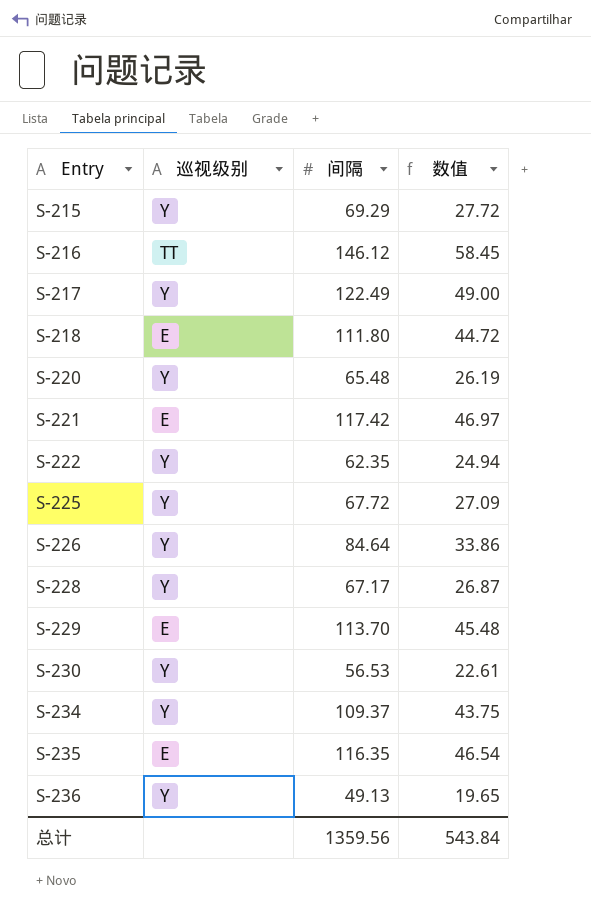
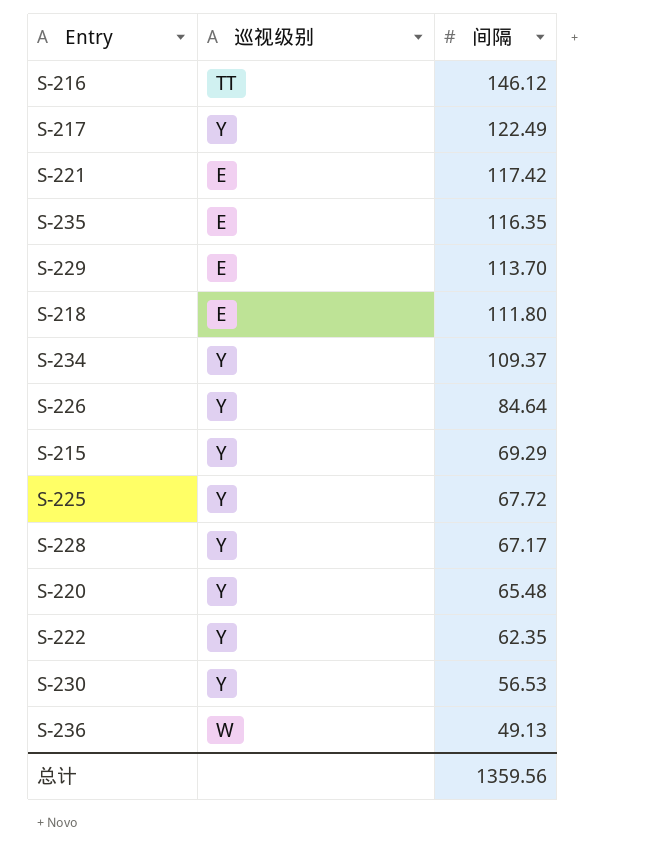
row order: Entry ascending -> 间隔 descending
column 数值 | formula: [间隔] * 0.4 -> none
S-236 | 巡视级别: Y -> W

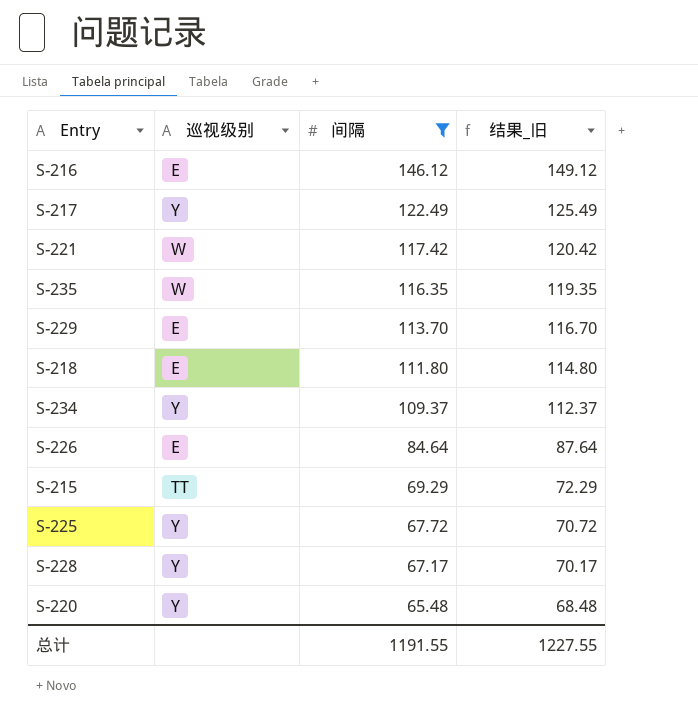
filter: none -> 间隔 >= 65.48
column 结果_旧 | formula: none -> [间隔] + 3
S-216 | 巡视级别: TT -> E
S-221 | 巡视级别: E -> W
S-235 | 巡视级别: E -> W
S-226 | 巡视级别: Y -> E
S-215 | 巡视级别: Y -> TT
总计 | 间隔: 1359.56 -> 1191.55

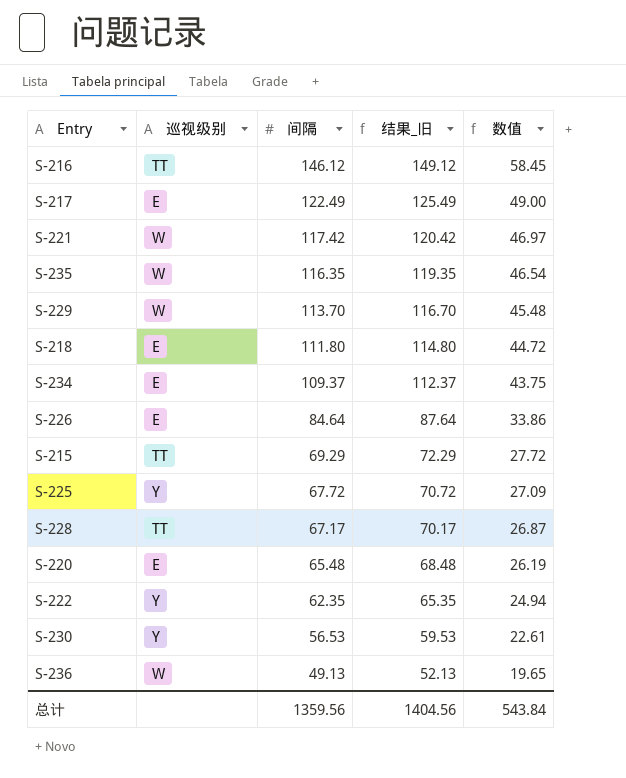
filter: 间隔 >= 65.48 -> none
column 数值 | formula: none -> [间隔] * 0.4
S-216 | 巡视级别: E -> TT
S-217 | 巡视级别: Y -> E
S-229 | 巡视级别: E -> W
S-234 | 巡视级别: Y -> E
S-228 | 巡视级别: Y -> TT
S-220 | 巡视级别: Y -> E
总计 | 间隔: 1191.55 -> 1359.56
总计 | 结果_旧: 1227.55 -> 1404.56

